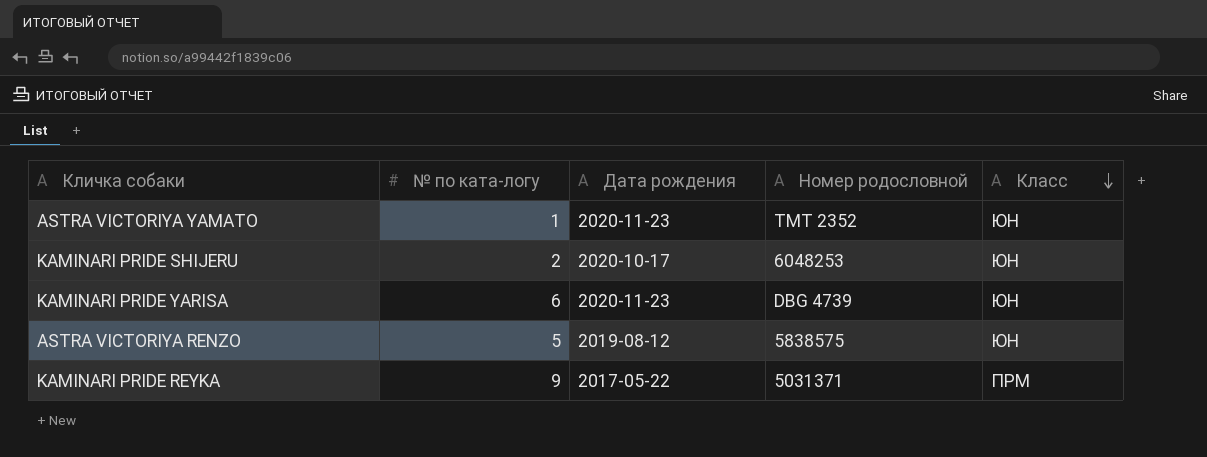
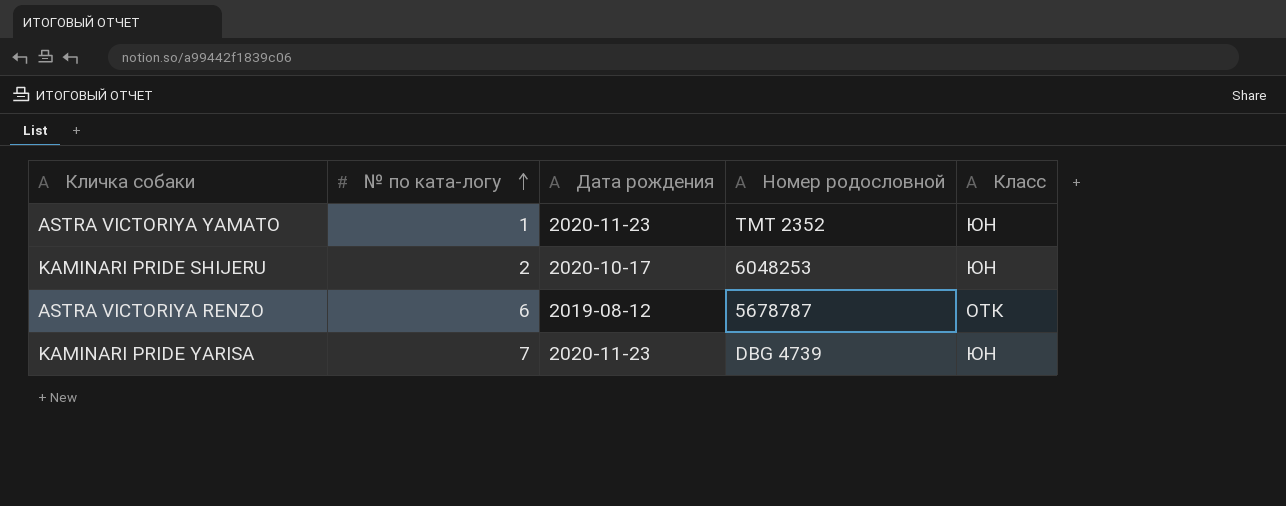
row order: Класс descending -> № по ката-логу ascending
row KAMINARI PRIDE REYKA: 9 | 2017-05-22 | 5031371 | ПРМ -> none
ASTRA VICTORIYA RENZO | № по ката-логу: 5 -> 6
ASTRA VICTORIYA RENZO | Номер родословной: 5838575 -> 5678787
ASTRA VICTORIYA RENZO | Класс: ЮН -> ОТК
KAMINARI PRIDE YARISA | № по ката-логу: 6 -> 7

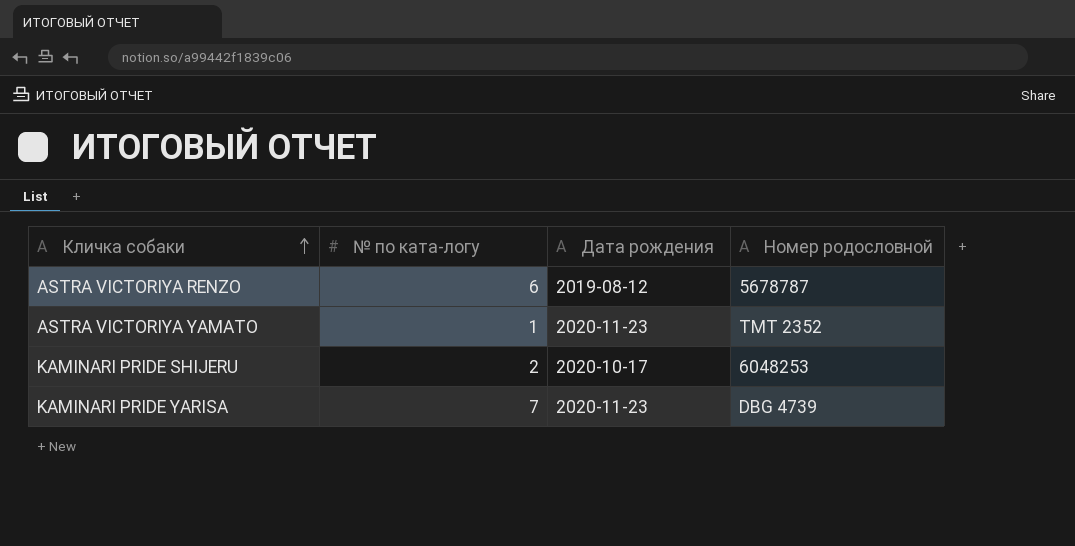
row order: № по ката-логу ascending -> Кличка собаки ascending
column Класс | position: 5 -> none

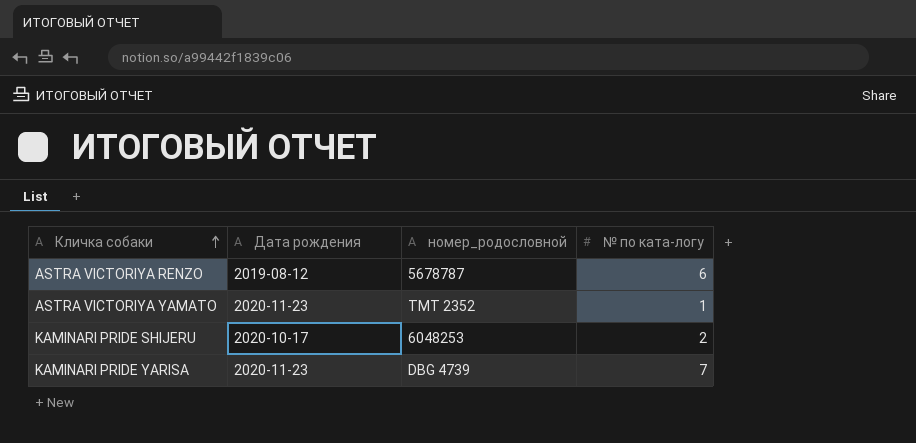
column name: Номер родословной -> номер_родословной
column № по ката-логу | position: 2 -> 4

